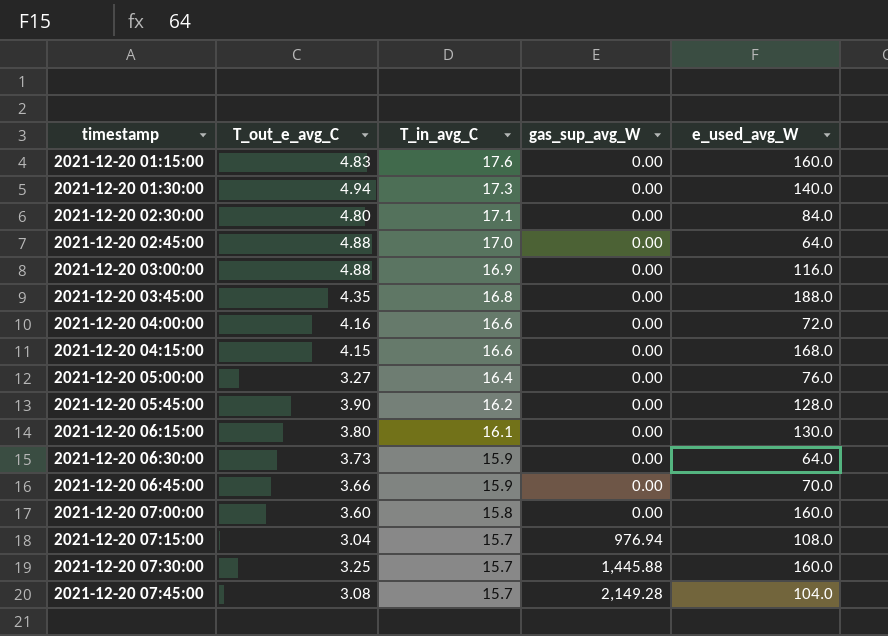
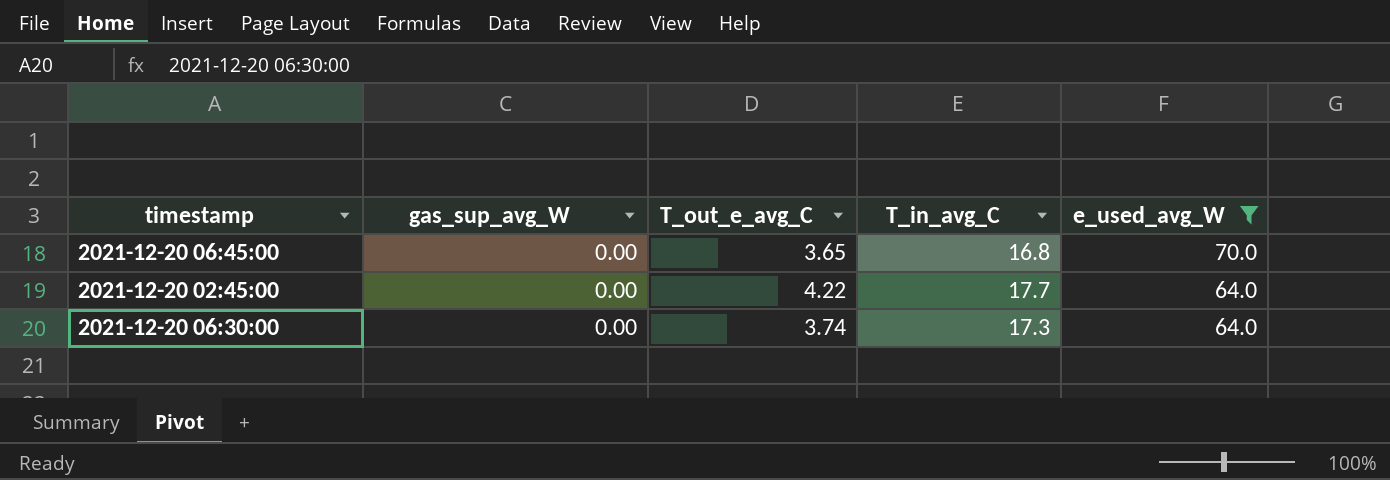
filter: none -> e_used_avg_W <= 70.0
row order: timestamp ascending -> e_used_avg_W descending
column gas_sup_avg_W | position: 4 -> 2
2021-12-20 06:45:00 | T_out_e_avg_C: 3.66 -> 3.65
2021-12-20 06:45:00 | T_in_avg_C: 15.9 -> 16.8
2021-12-20 02:45:00 | T_out_e_avg_C: 4.88 -> 4.22
2021-12-20 02:45:00 | T_in_avg_C: 17.0 -> 17.7
2021-12-20 06:30:00 | T_out_e_avg_C: 3.73 -> 3.74
2021-12-20 06:30:00 | T_in_avg_C: 15.9 -> 17.3

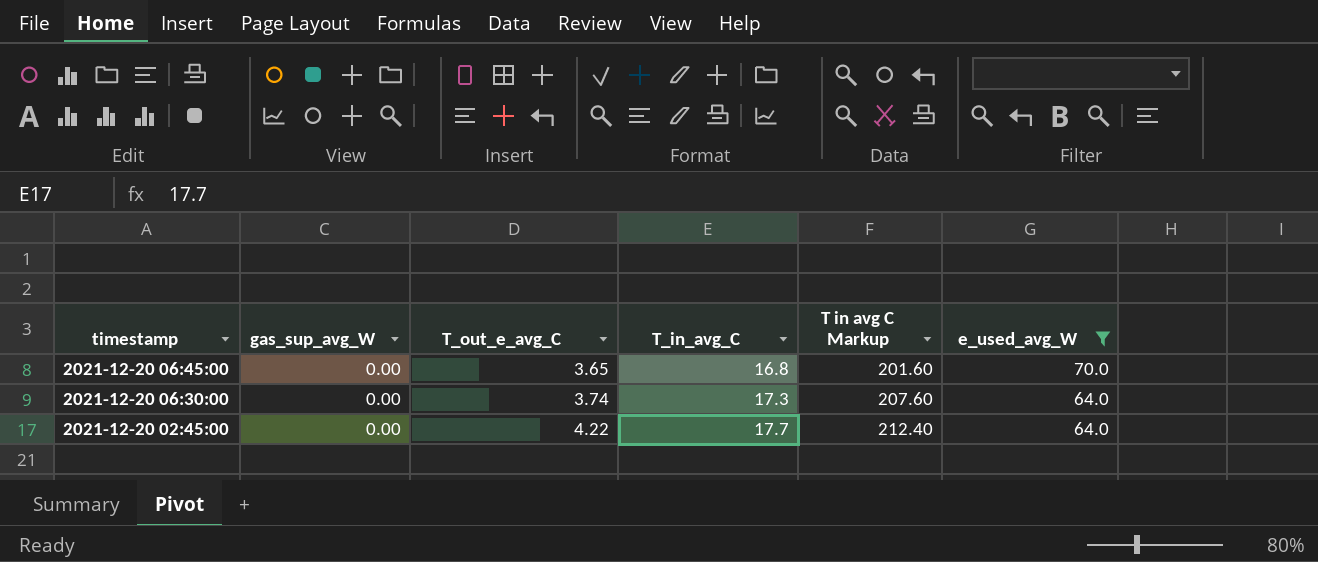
row order: e_used_avg_W descending -> timestamp descending
column T in avg C Markup | formula: none -> [T_in_avg_C] * 12

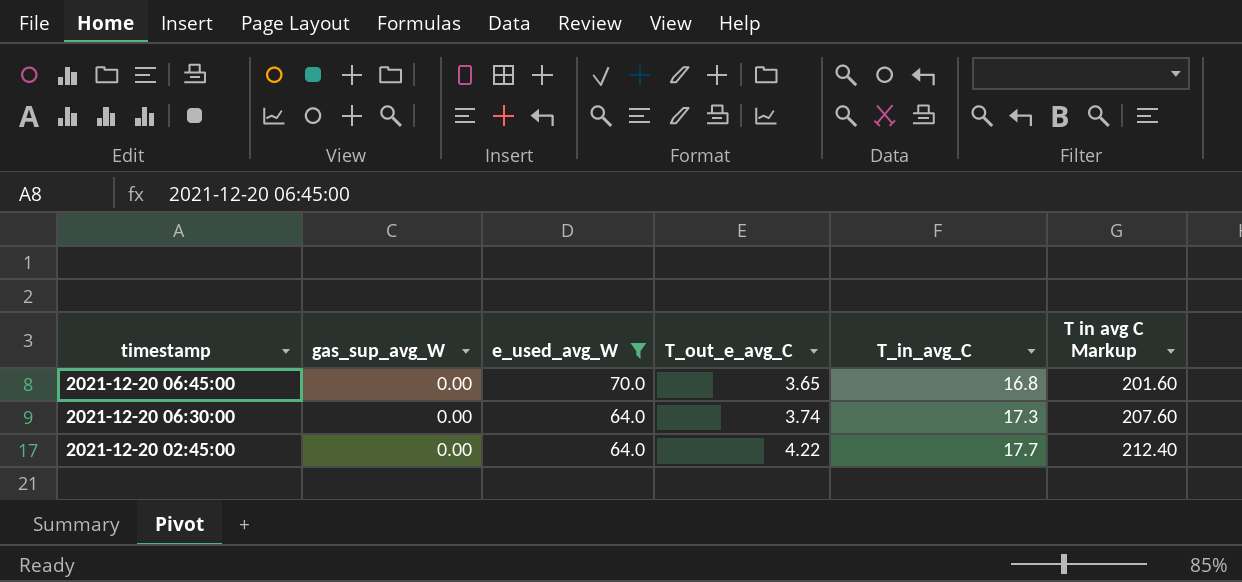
column e_used_avg_W | position: 6 -> 3

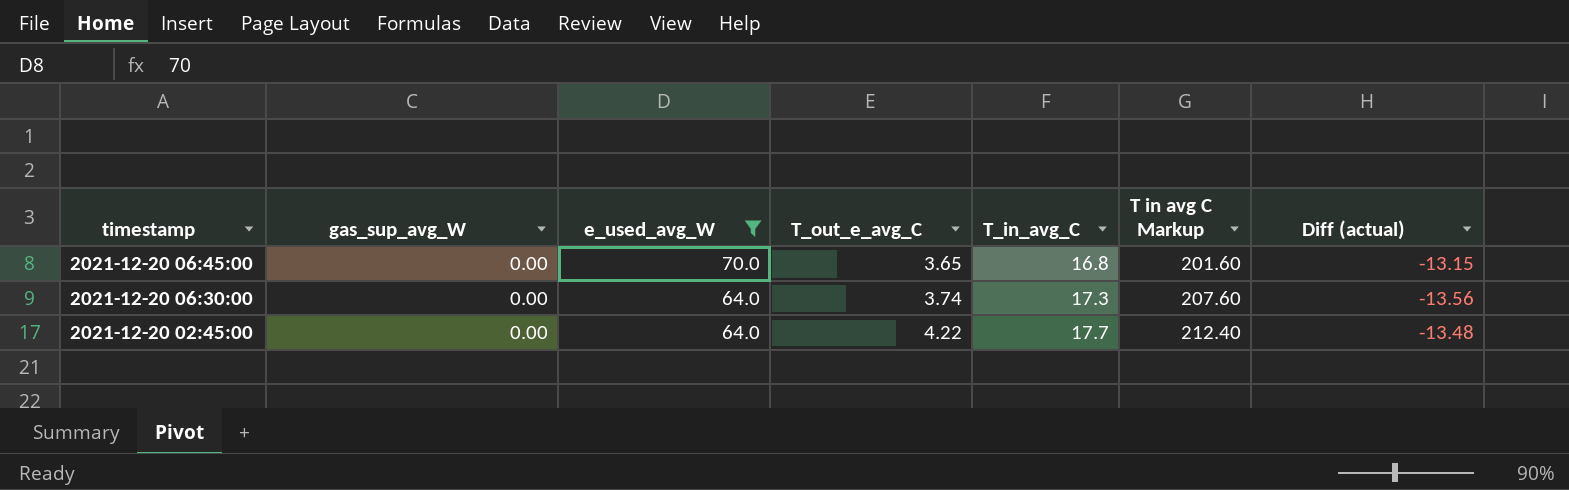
column Diff (actual) | formula: none -> [T_out_e_avg_C] - [T_in_avg_C]

